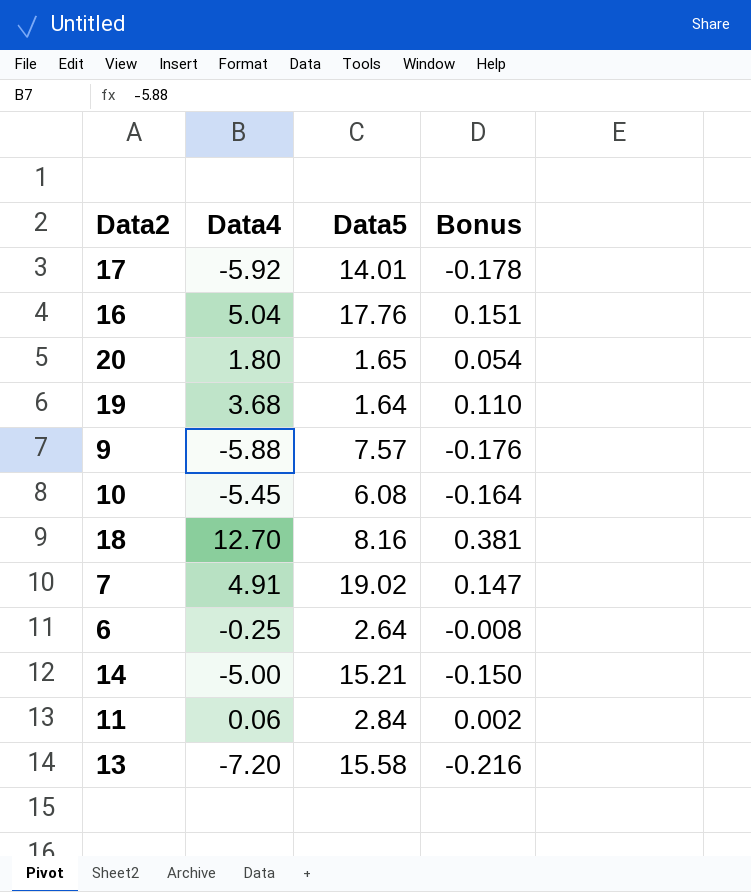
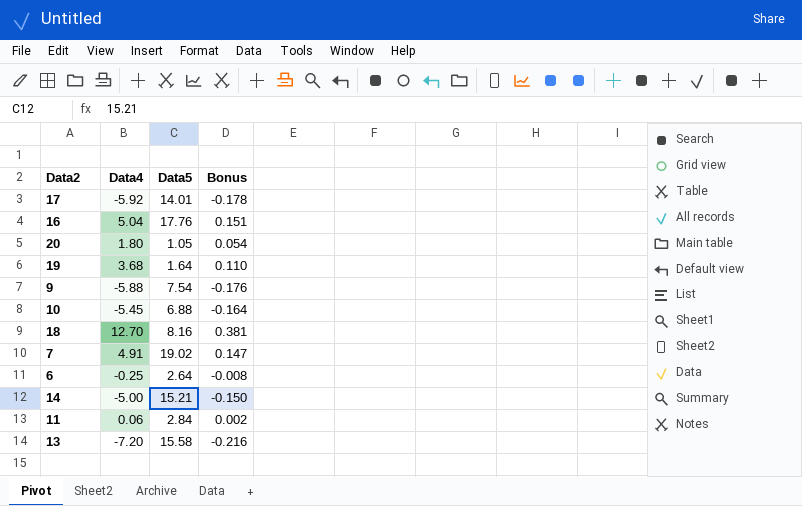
20 | Data5: 1.65 -> 1.05
9 | Data5: 7.57 -> 7.54
10 | Data5: 6.08 -> 6.88

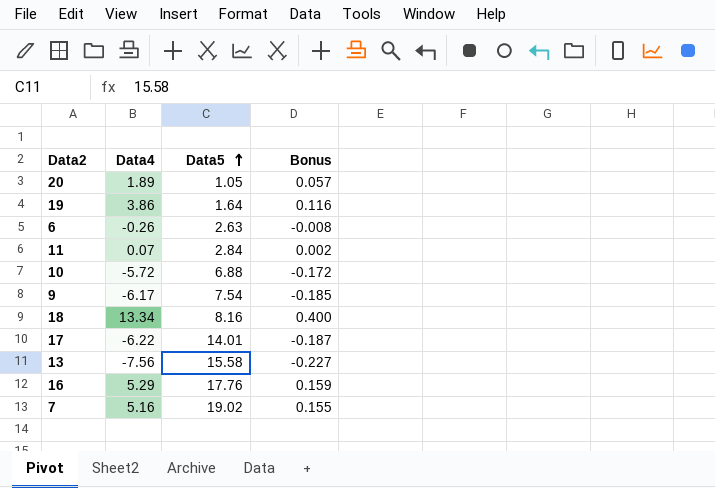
row order: none -> Data5 ascending
row 14: -5.00 | 15.21 | -0.150 -> none
20 | Data4: 1.80 -> 1.89
20 | Bonus: 0.054 -> 0.057
19 | Data4: 3.68 -> 3.86
19 | Bonus: 0.110 -> 0.116
6 | Data4: -0.25 -> -0.26
6 | Data5: 2.64 -> 2.63
11 | Data4: 0.06 -> 0.07
10 | Data4: -5.45 -> -5.72
10 | Bonus: -0.164 -> -0.172
9 | Data4: -5.88 -> -6.17
9 | Bonus: -0.176 -> -0.185
18 | Data4: 12.70 -> 13.34
18 | Bonus: 0.381 -> 0.400
17 | Data4: -5.92 -> -6.22
17 | Bonus: -0.178 -> -0.187
13 | Data4: -7.20 -> -7.56
13 | Bonus: -0.216 -> -0.227
16 | Data4: 5.04 -> 5.29
16 | Bonus: 0.151 -> 0.159
7 | Data4: 4.91 -> 5.16
7 | Bonus: 0.147 -> 0.155

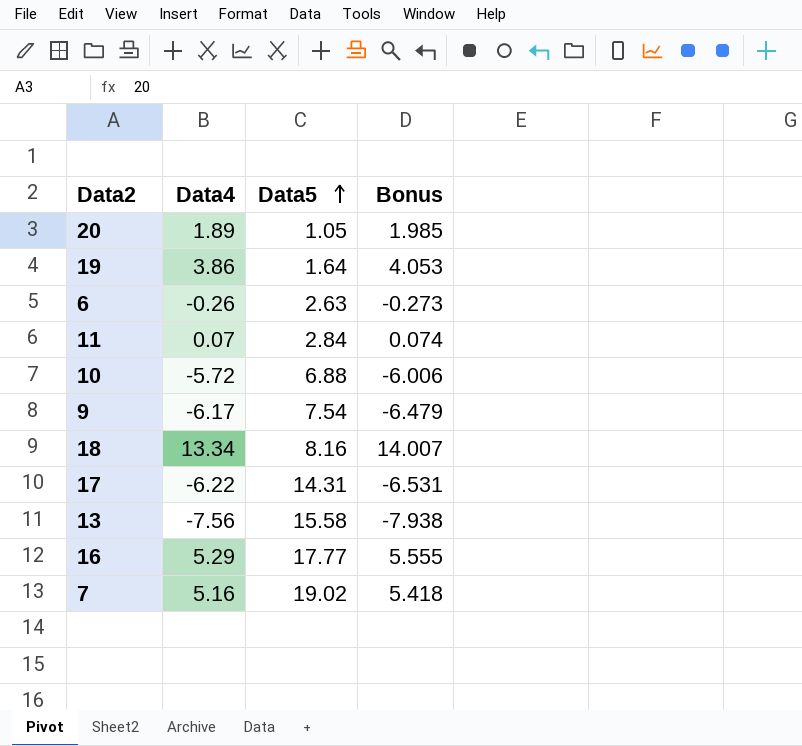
column Bonus | formula: [Data4] * 0.03 -> [Data4] * 1.05
17 | Data5: 14.01 -> 14.31
16 | Data5: 17.76 -> 17.77

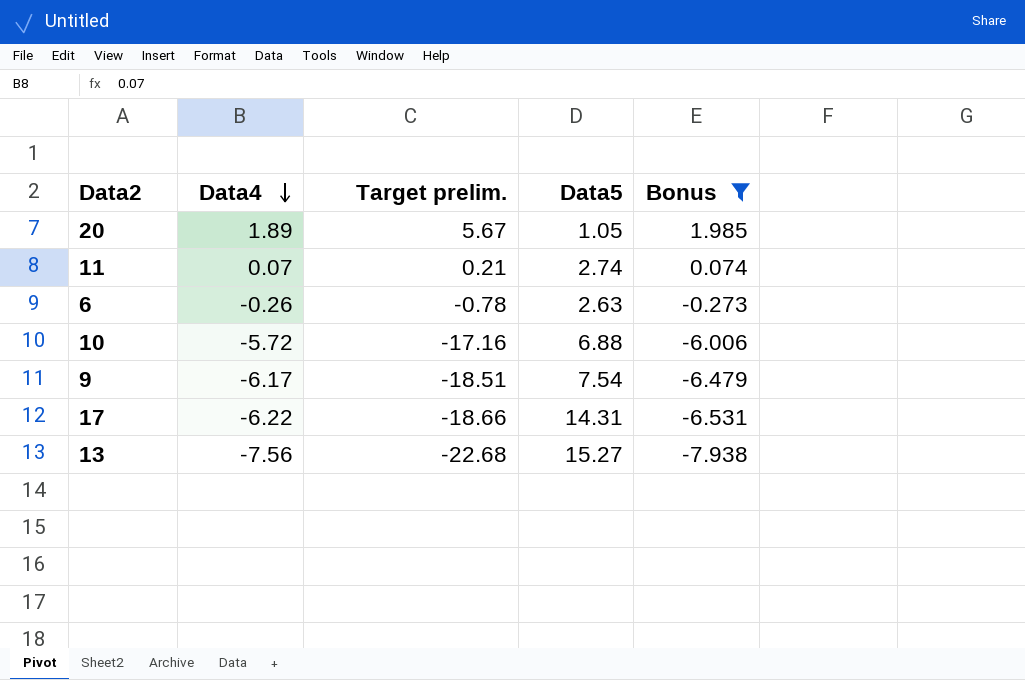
filter: none -> Bonus <= 1.985
row order: Data5 ascending -> Data4 descending
column Target prelim. | formula: none -> [Data4] * 3
11 | Data5: 2.84 -> 2.74
13 | Data5: 15.58 -> 15.27

